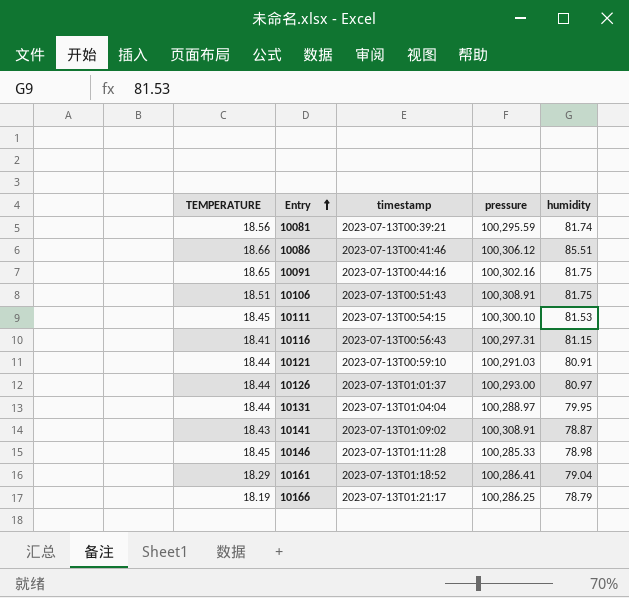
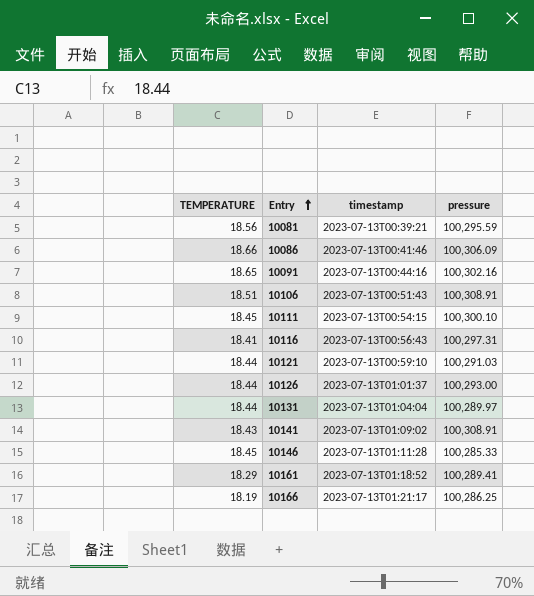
column humidity | position: 5 -> none
10086 | pressure: 100,306.12 -> 100,306.09
10131 | pressure: 100,288.97 -> 100,289.97
10161 | pressure: 100,286.41 -> 100,289.41

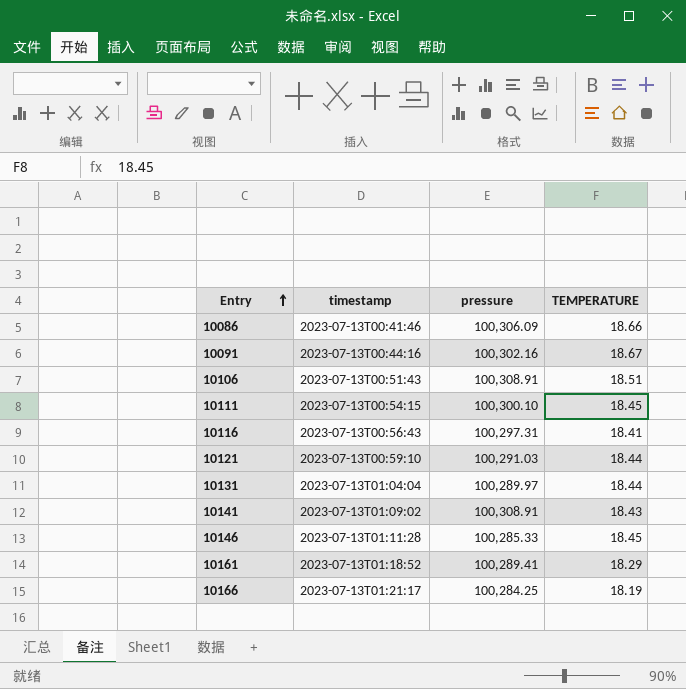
column TEMPERATURE | position: 1 -> 4
row 10081: 18.56 | 2023-07-13T00:39:21 | 100,295.59 -> none
row 10126: 18.44 | 2023-07-13T01:01:37 | 100,293.00 -> none
10091 | TEMPERATURE: 18.65 -> 18.67
10166 | pressure: 100,286.25 -> 100,284.25

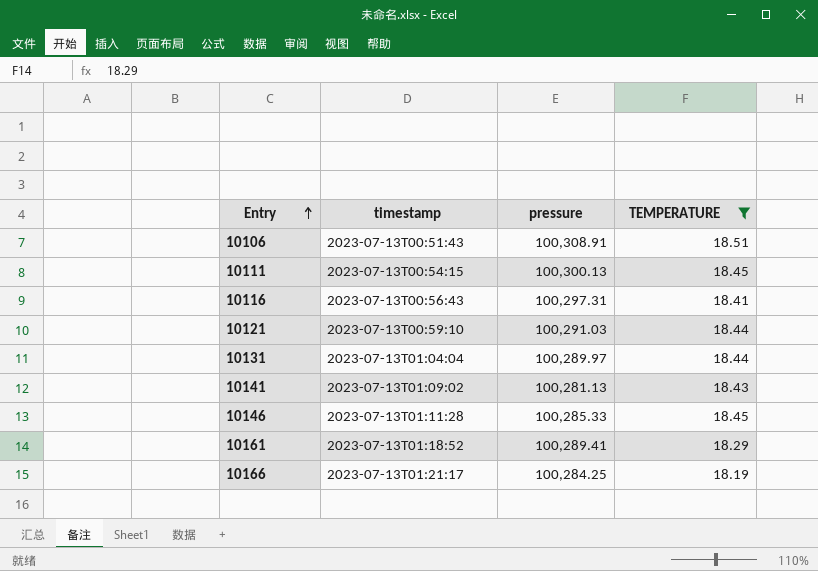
filter: none -> TEMPERATURE <= 18.51
10111 | pressure: 100,300.10 -> 100,300.13
10141 | pressure: 100,308.91 -> 100,281.13

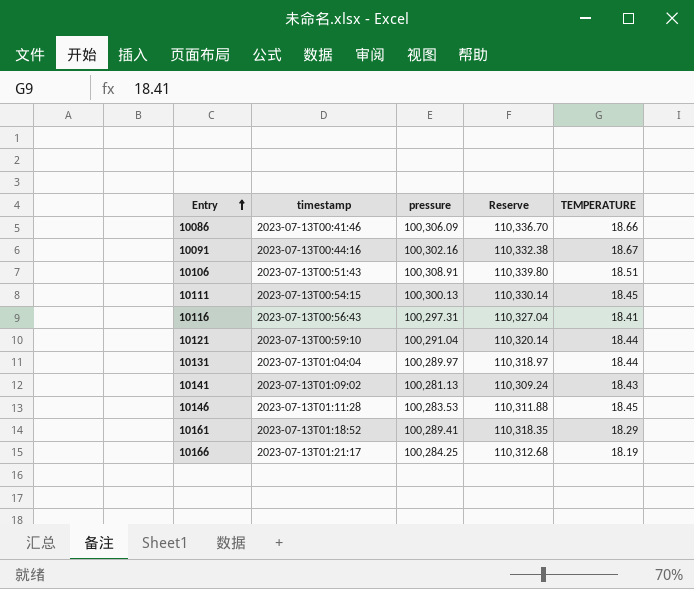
filter: TEMPERATURE <= 18.51 -> none
column Reserve | formula: none -> [pressure] * 1.1
10121 | pressure: 100,291.03 -> 100,291.04
10146 | pressure: 100,285.33 -> 100,283.53

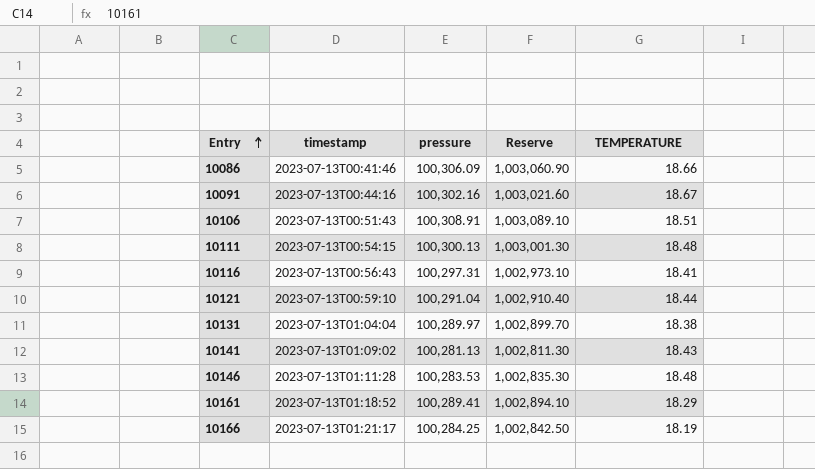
column Reserve | formula: [pressure] * 1.1 -> [pressure] * 10
10111 | TEMPERATURE: 18.45 -> 18.48
10131 | TEMPERATURE: 18.44 -> 18.38
10146 | TEMPERATURE: 18.45 -> 18.48

